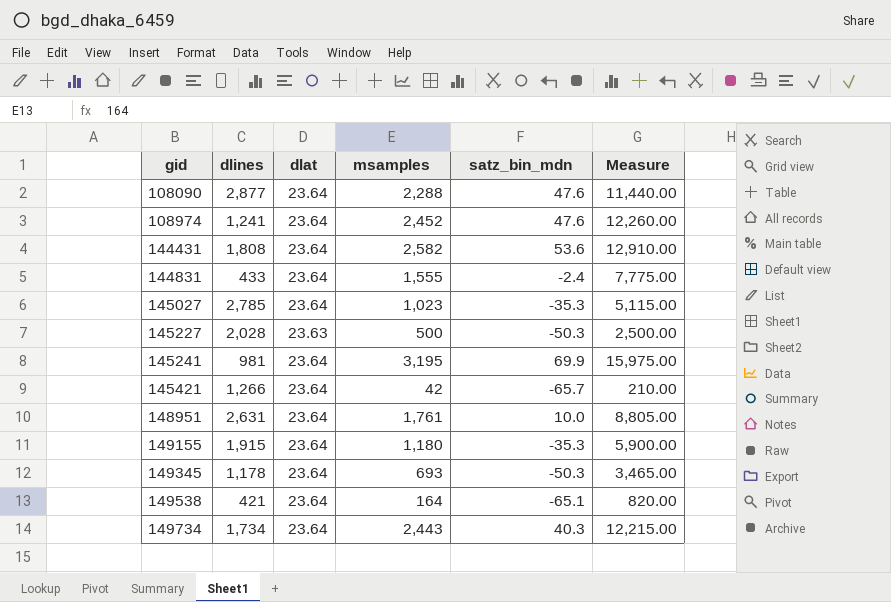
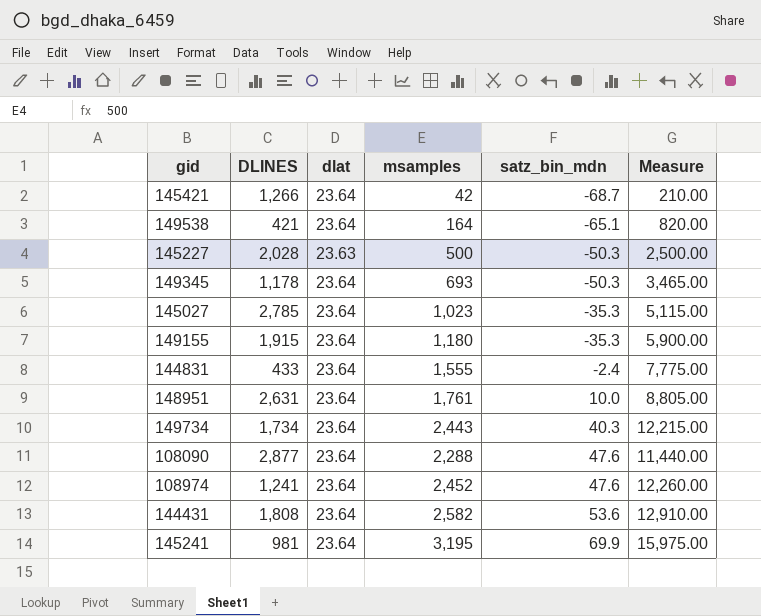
row order: gid ascending -> satz_bin_mdn ascending
column name: dlines -> DLINES
145421 | satz_bin_mdn: -65.7 -> -68.7

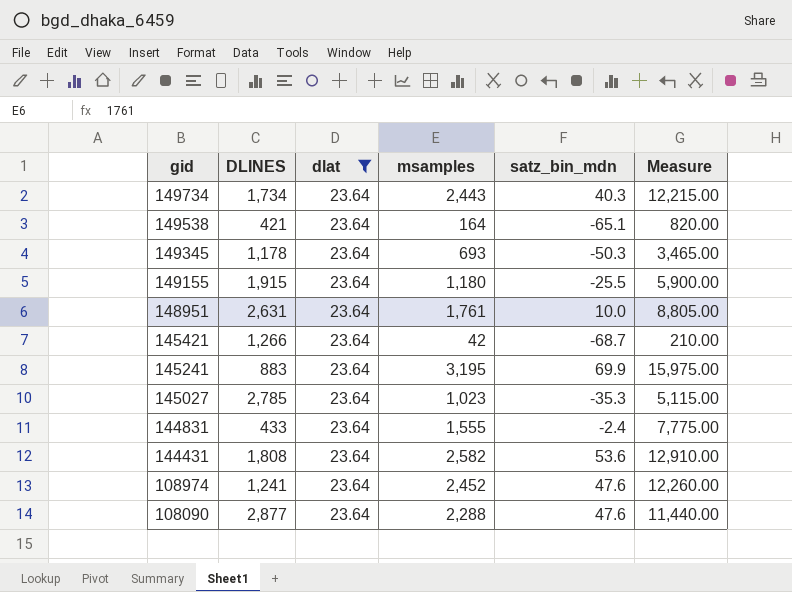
filter: none -> dlat = 23.64
row order: satz_bin_mdn ascending -> gid descending
149155 | satz_bin_mdn: -35.3 -> -25.5
145241 | DLINES: 981 -> 883

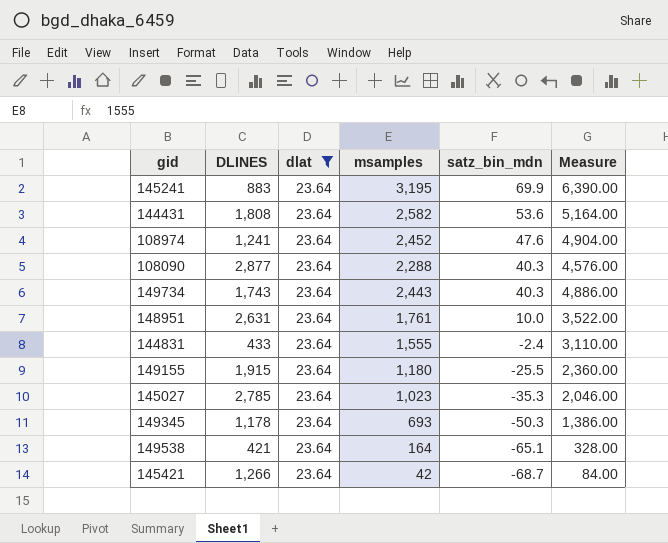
row order: gid descending -> satz_bin_mdn descending
column Measure | formula: [msamples] * 5 -> [msamples] * 2
108090 | satz_bin_mdn: 47.6 -> 40.3
149734 | DLINES: 1,734 -> 1,743

